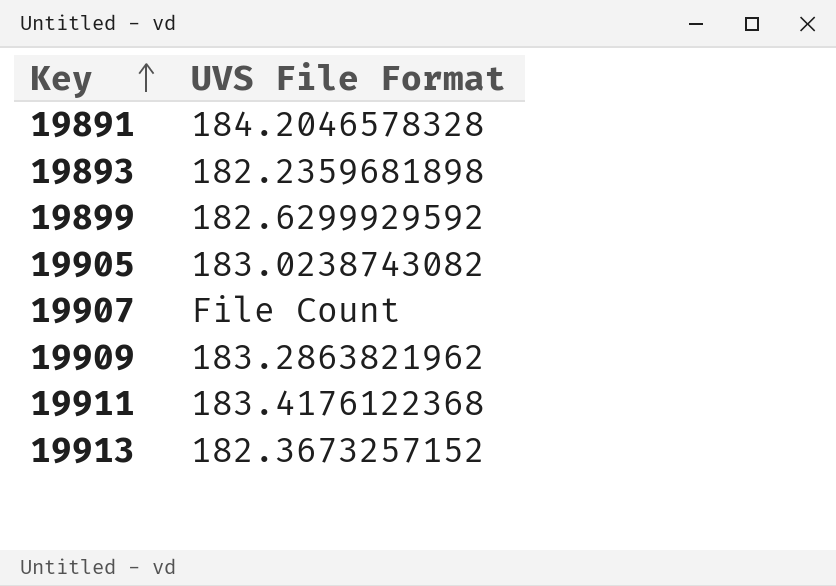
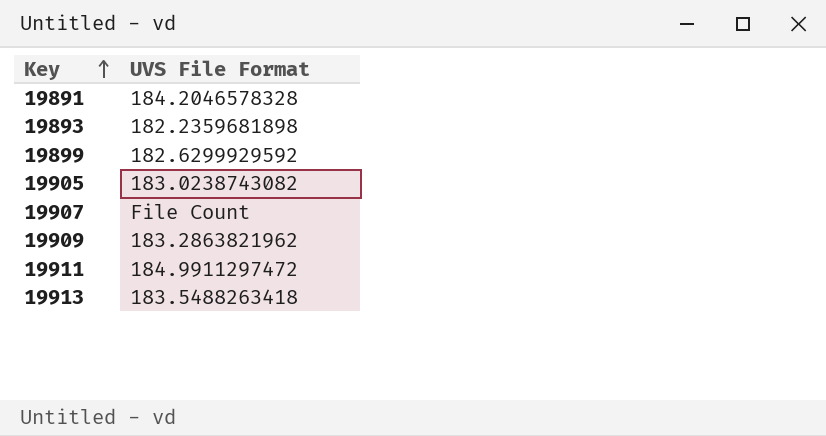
19911 | UVS File Format: 183.4176122368 -> 184.9911297472
19913 | UVS File Format: 182.3673257152 -> 183.5488263418

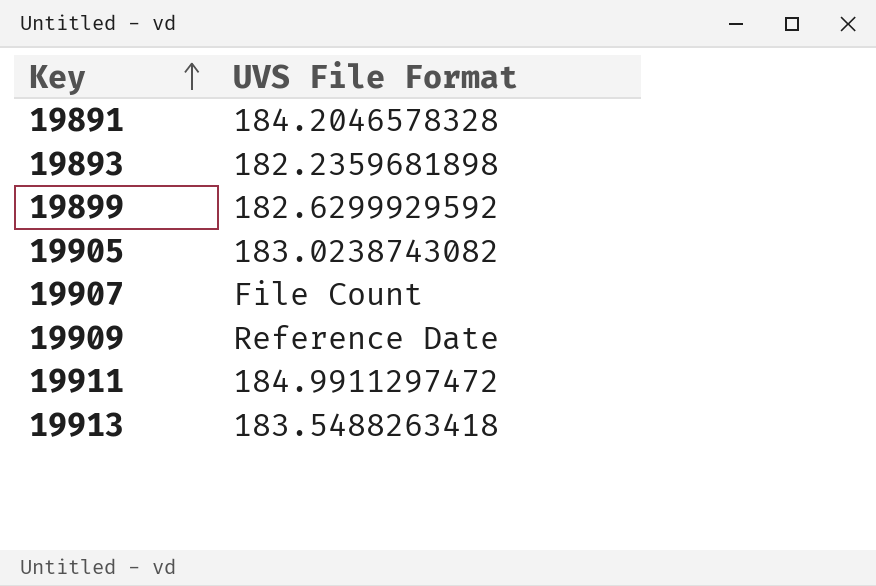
19909 | UVS File Format: 183.2863821962 -> Reference Date

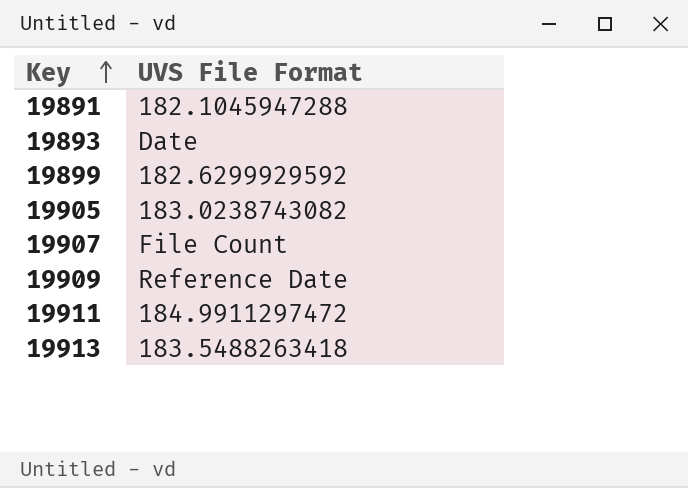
19891 | UVS File Format: 184.2046578328 -> 182.1045947288
19893 | UVS File Format: 182.2359681898 -> Date

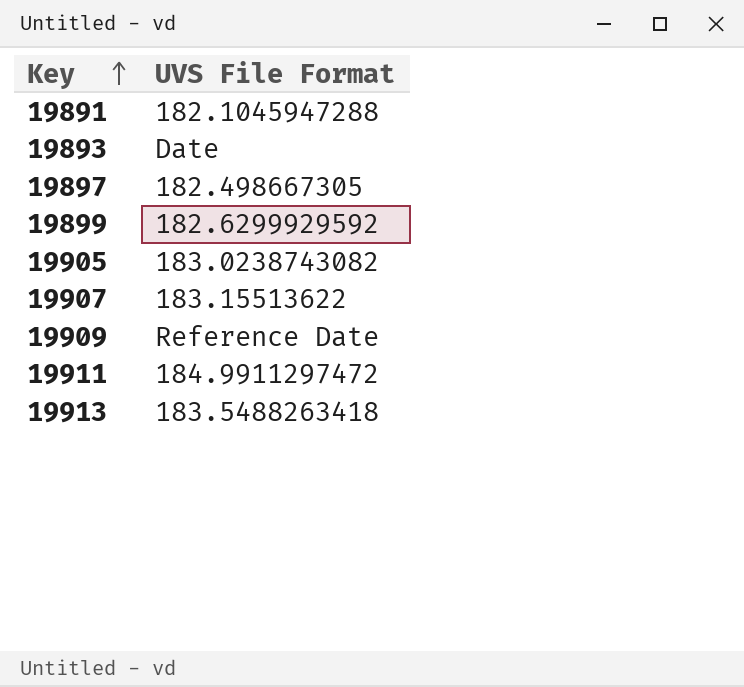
row 19897: none -> 182.498667305
19907 | UVS File Format: File Count -> 183.15513622

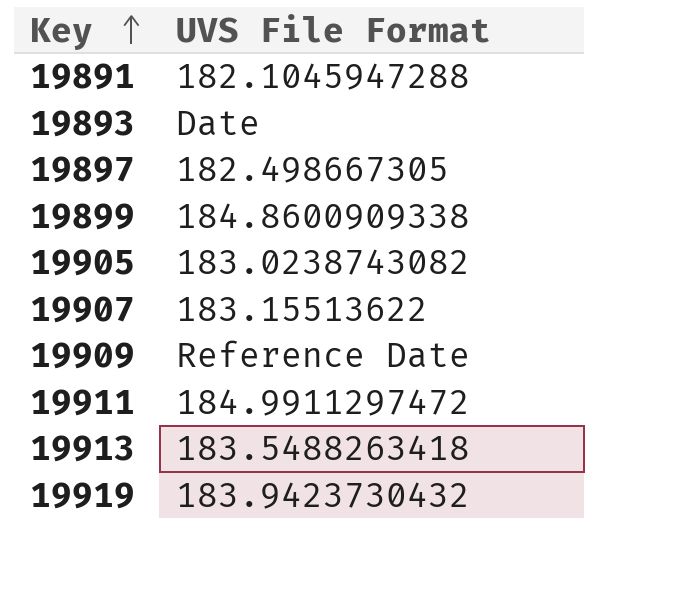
19899 | UVS File Format: 182.6299929592 -> 184.8600909338
row 19919: none -> 183.9423730432

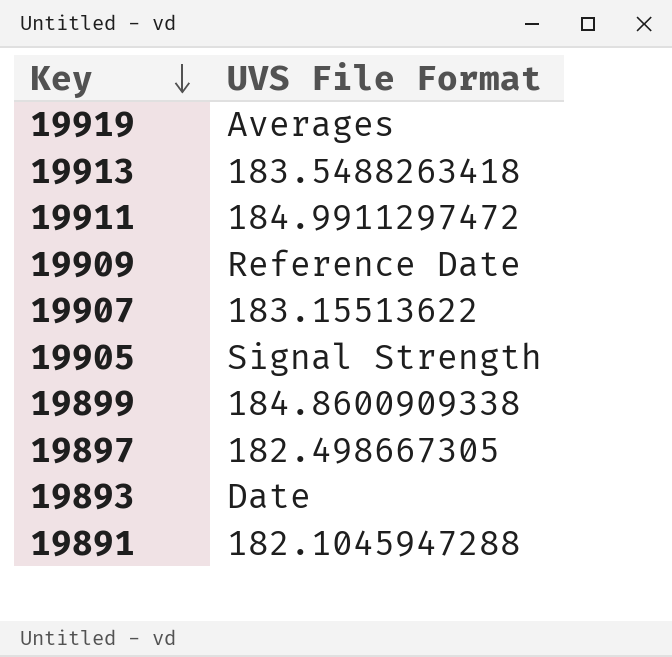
row order: Key ascending -> Key descending
19919 | UVS File Format: 183.9423730432 -> Averages
19905 | UVS File Format: 183.0238743082 -> Signal Strength

